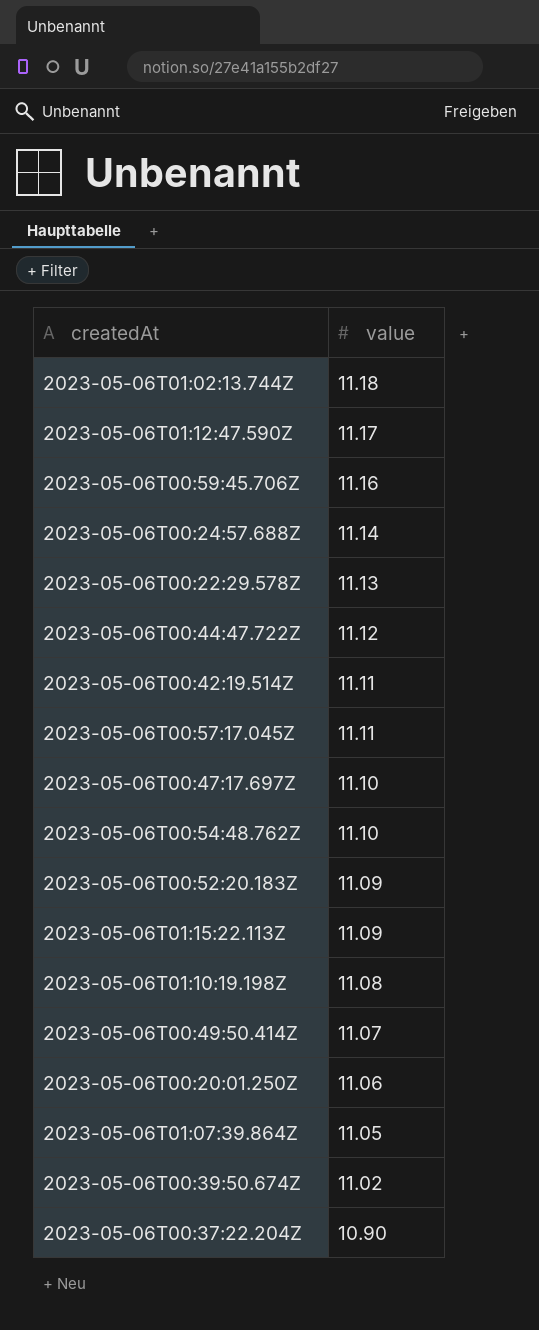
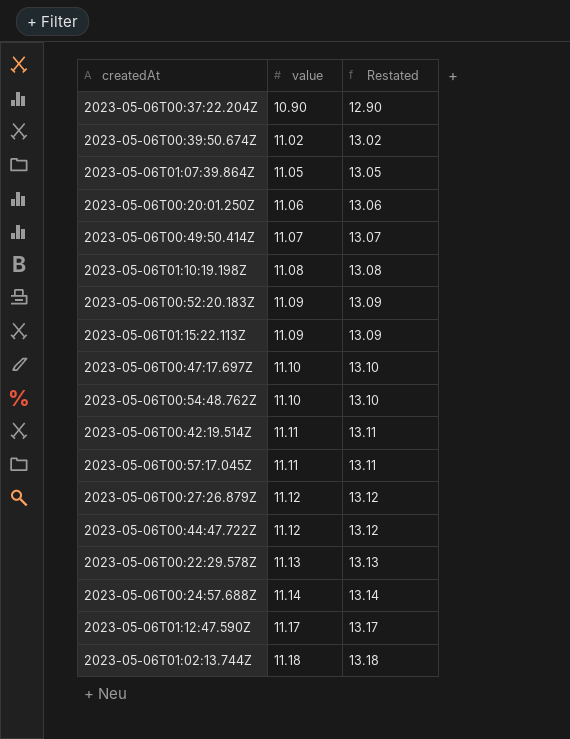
row order: value descending -> value ascending
column Restated | formula: none -> [value] + 2
row 2023-05-06T00:59:45.706Z: 11.16 -> none
row 2023-05-06T00:27:26.879Z: none -> 11.12 | 13.12

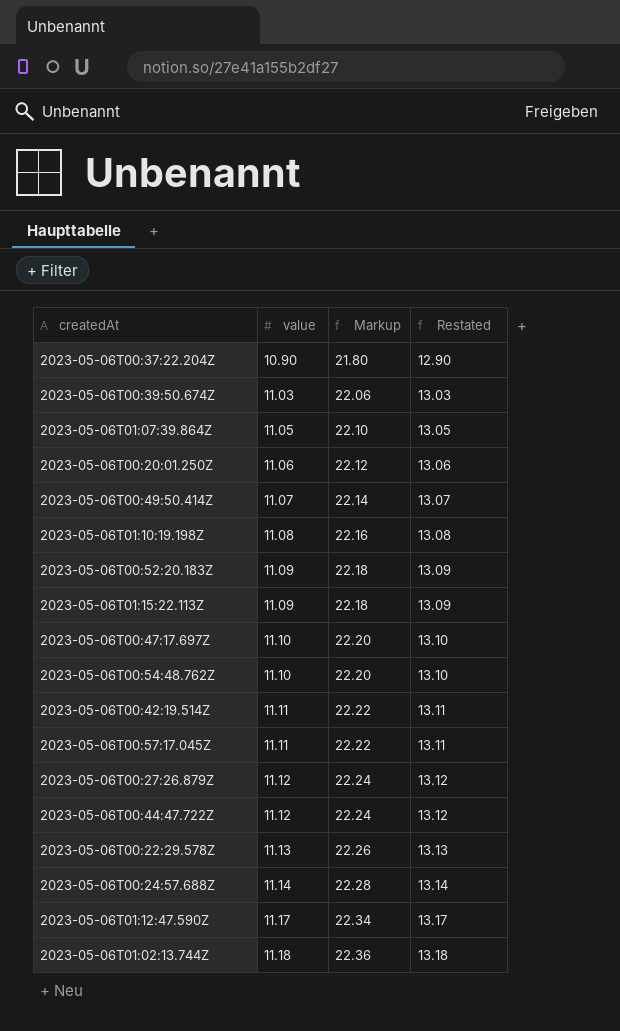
column Markup | formula: none -> [value] * 2
2023-05-06T00:39:50.674Z | value: 11.02 -> 11.03
2023-05-06T00:39:50.674Z | Restated: 13.02 -> 13.03

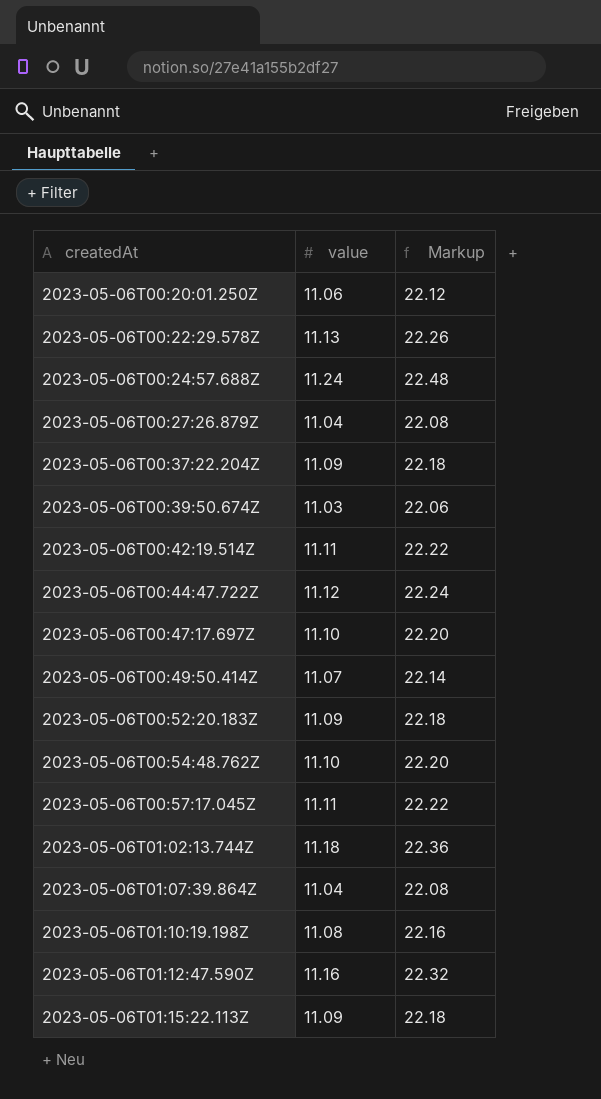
row order: value ascending -> createdAt ascending
column Restated | formula: [value] + 2 -> none
2023-05-06T00:24:57.688Z | value: 11.14 -> 11.24
2023-05-06T00:24:57.688Z | Markup: 22.28 -> 22.48
2023-05-06T00:27:26.879Z | value: 11.12 -> 11.04
2023-05-06T00:27:26.879Z | Markup: 22.24 -> 22.08
2023-05-06T00:37:22.204Z | value: 10.90 -> 11.09
2023-05-06T00:37:22.204Z | Markup: 21.80 -> 22.18
2023-05-06T01:07:39.864Z | value: 11.05 -> 11.04
2023-05-06T01:07:39.864Z | Markup: 22.10 -> 22.08
2023-05-06T01:12:47.590Z | value: 11.17 -> 11.16
2023-05-06T01:12:47.590Z | Markup: 22.34 -> 22.32

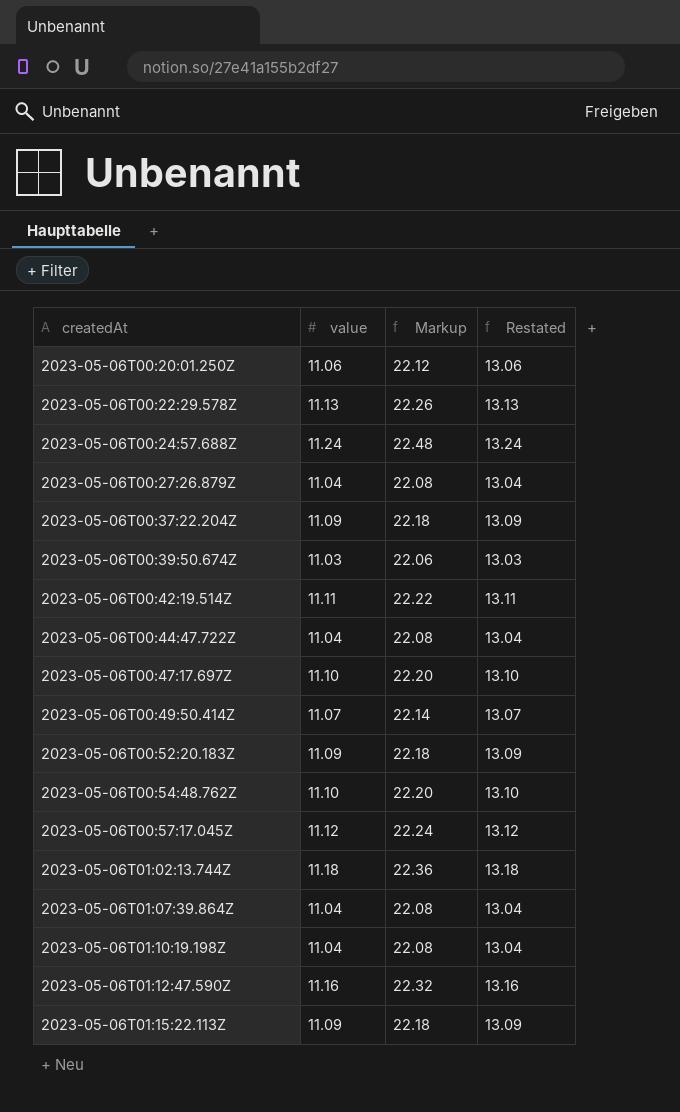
column Restated | formula: none -> [value] + 2
2023-05-06T00:44:47.722Z | value: 11.12 -> 11.04
2023-05-06T00:44:47.722Z | Markup: 22.24 -> 22.08
2023-05-06T00:57:17.045Z | value: 11.11 -> 11.12
2023-05-06T00:57:17.045Z | Markup: 22.22 -> 22.24
2023-05-06T01:10:19.198Z | value: 11.08 -> 11.04
2023-05-06T01:10:19.198Z | Markup: 22.16 -> 22.08

